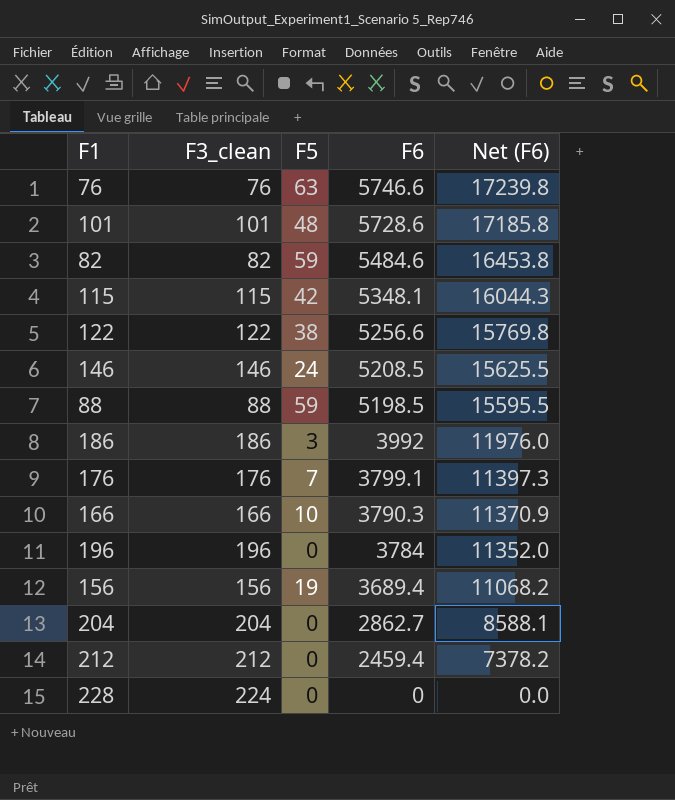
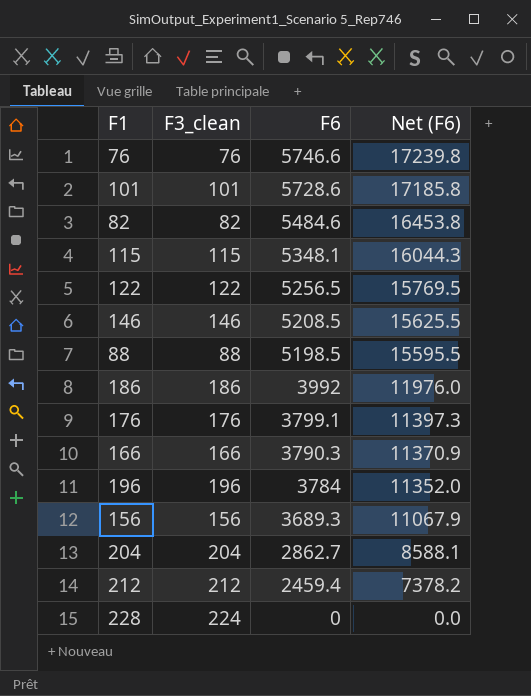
column F5 | position: 3 -> none
122 | F6: 5256.6 -> 5256.5
122 | Net (F6): 15769.8 -> 15769.5
156 | F6: 3689.4 -> 3689.3
156 | Net (F6): 11068.2 -> 11067.9

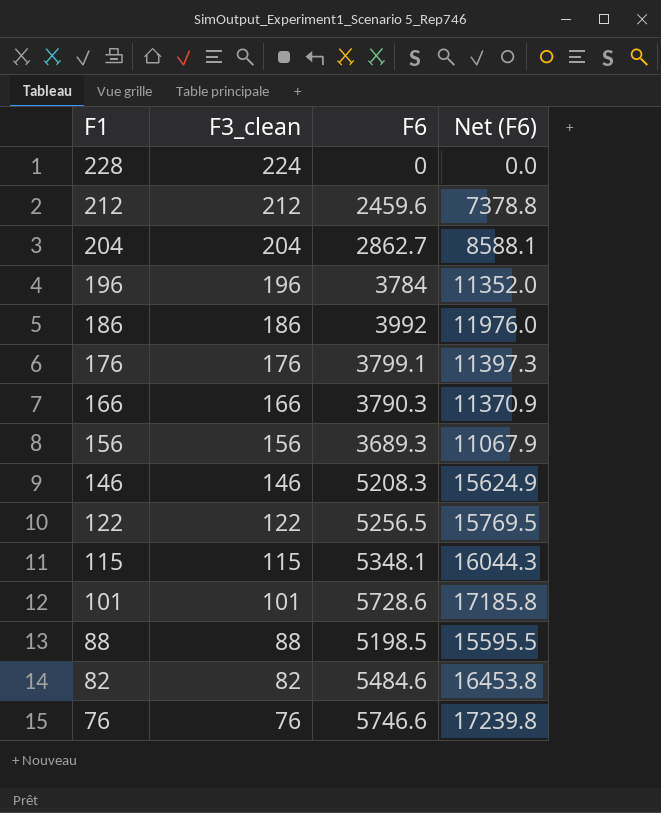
row order: F6 descending -> F1 descending
212 | F6: 2459.4 -> 2459.6
212 | Net (F6): 7378.2 -> 7378.8
146 | F6: 5208.5 -> 5208.3
146 | Net (F6): 15625.5 -> 15624.9

